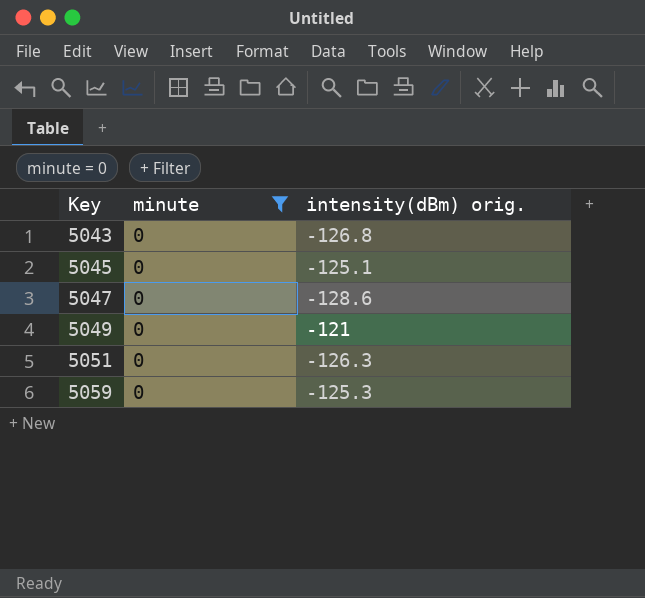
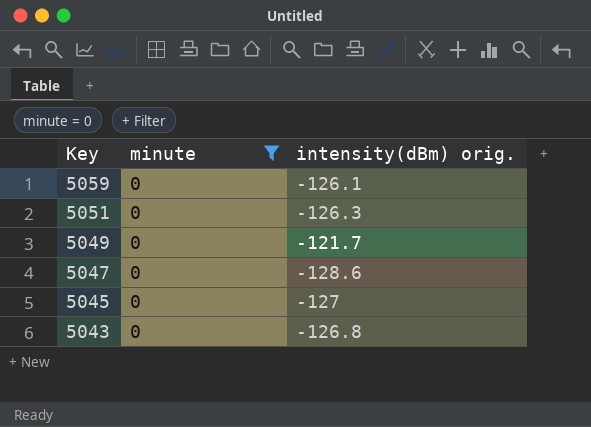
row order: Key ascending -> Key descending
5059 | intensity(dBm) orig.: -125.3 -> -126.1
5049 | intensity(dBm) orig.: -121 -> -121.7
5045 | intensity(dBm) orig.: -125.1 -> -127

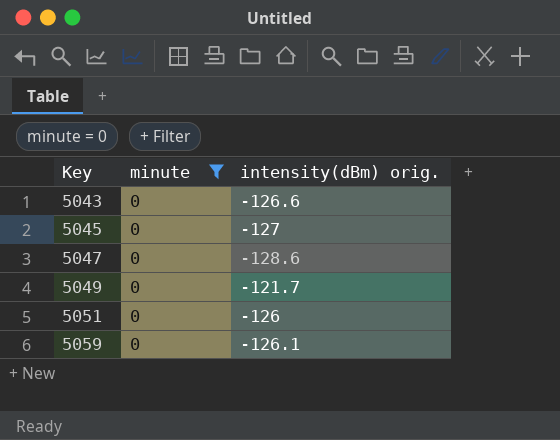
row order: Key descending -> Key ascending
5043 | intensity(dBm) orig.: -126.8 -> -126.6
5051 | intensity(dBm) orig.: -126.3 -> -126

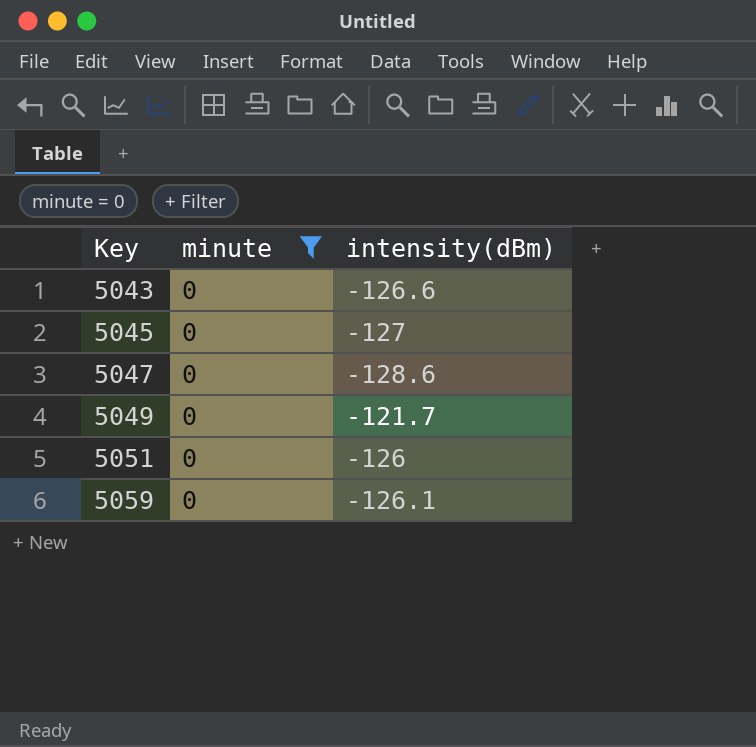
column name: intensity(dBm) orig. -> intensity(dBm)

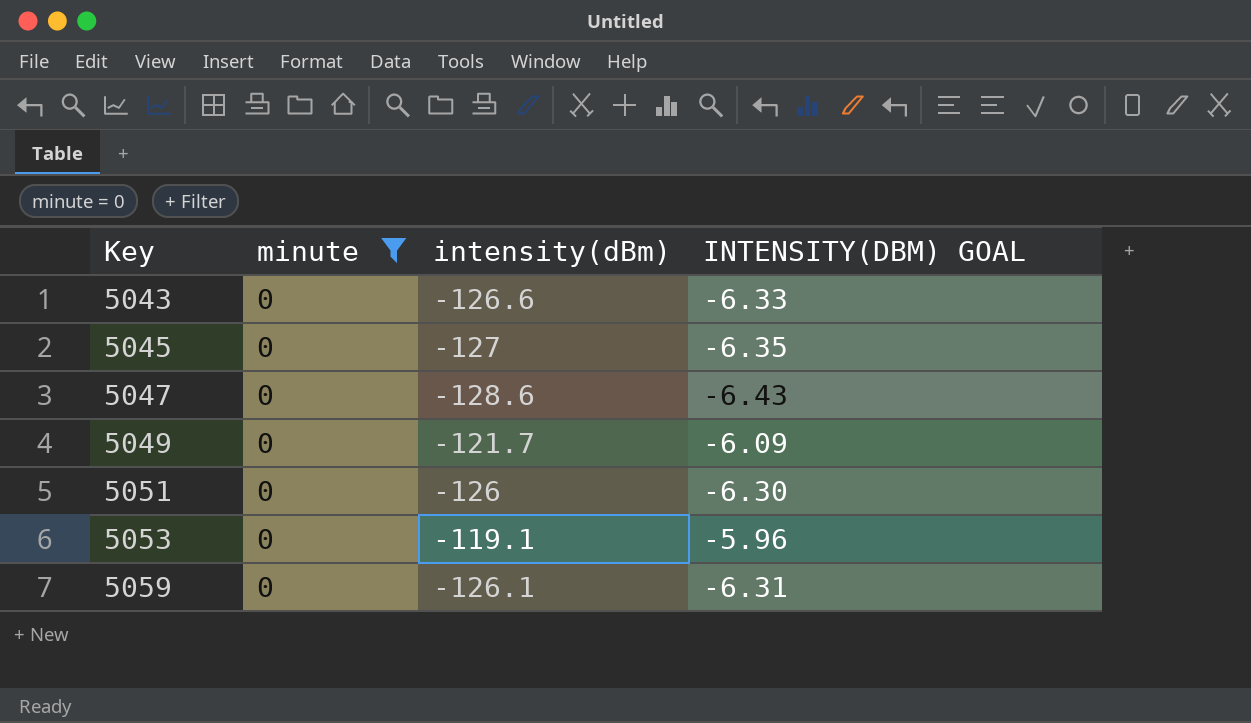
column INTENSITY(DBM) GOAL | formula: none -> [intensity(dBm)] * 0.05
row 5053: none -> 0 | -119.1 | -5.96

